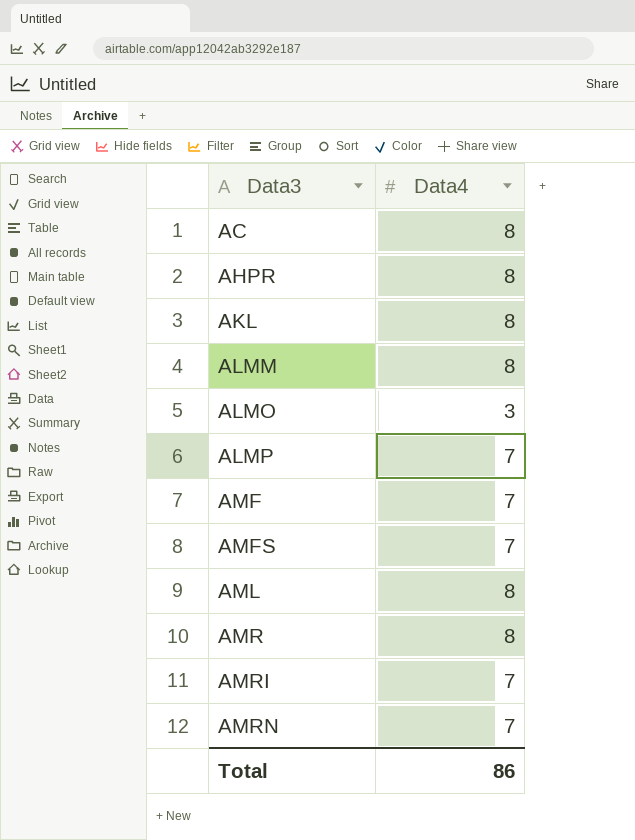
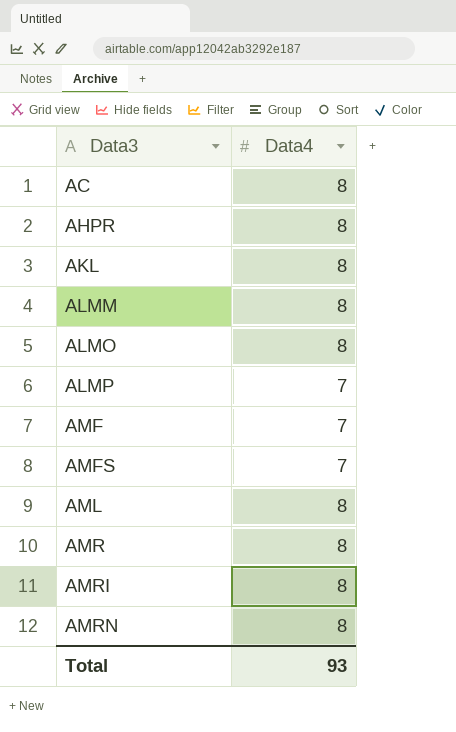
ALMO | Data4: 3 -> 8
AMRI | Data4: 7 -> 8
AMRN | Data4: 7 -> 8
Total | Data4: 86 -> 93

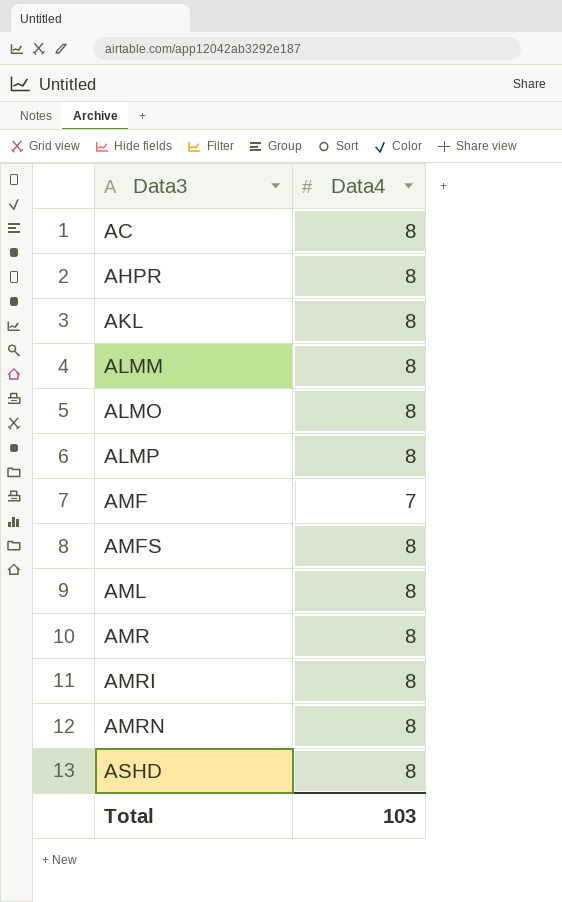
ALMP | Data4: 7 -> 8
AMFS | Data4: 7 -> 8
row ASHD: none -> 8
Total | Data4: 93 -> 103

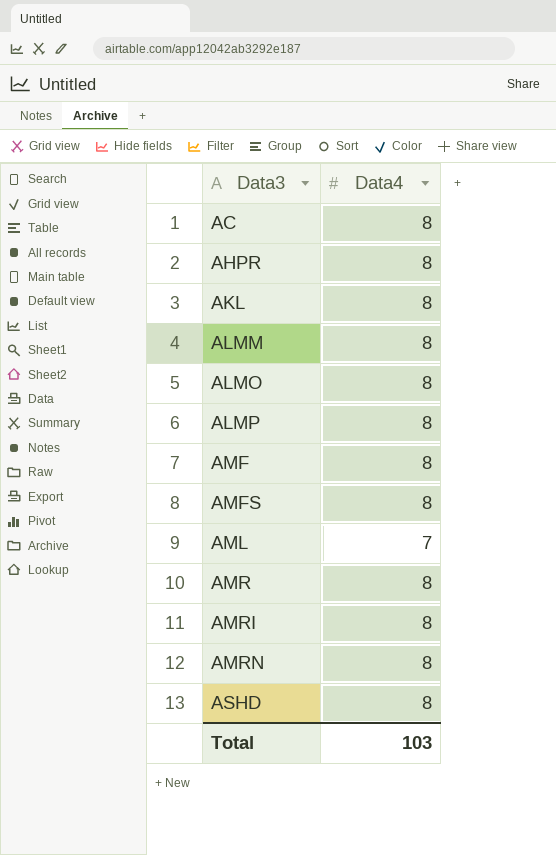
AMF | Data4: 7 -> 8
AML | Data4: 8 -> 7

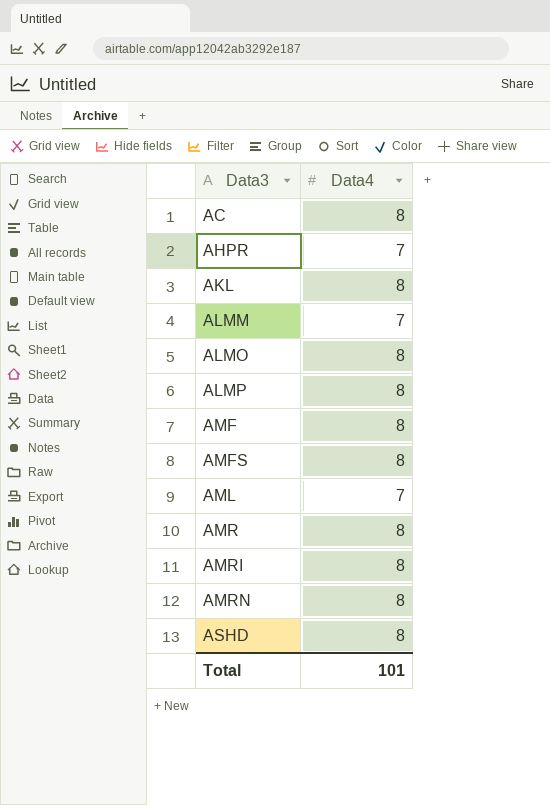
AHPR | Data4: 8 -> 7
ALMM | Data4: 8 -> 7
Total | Data4: 103 -> 101

